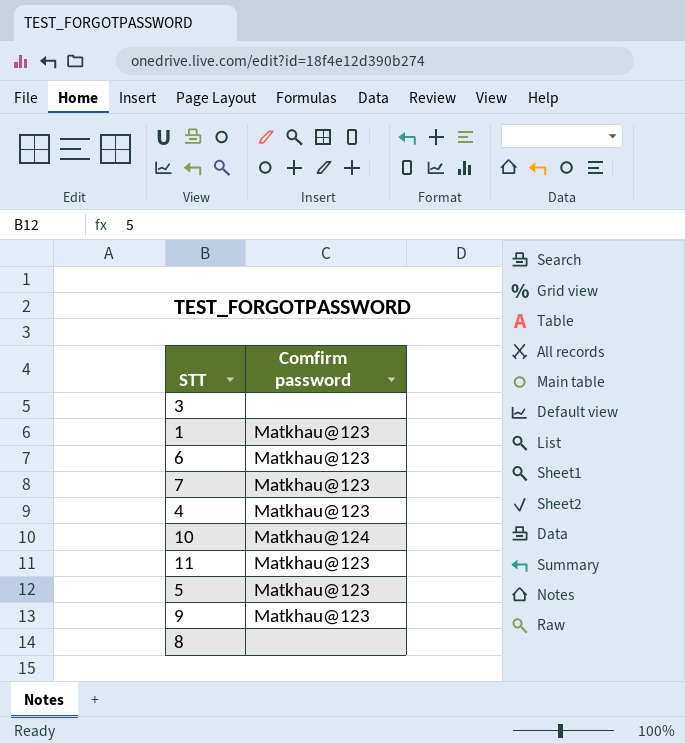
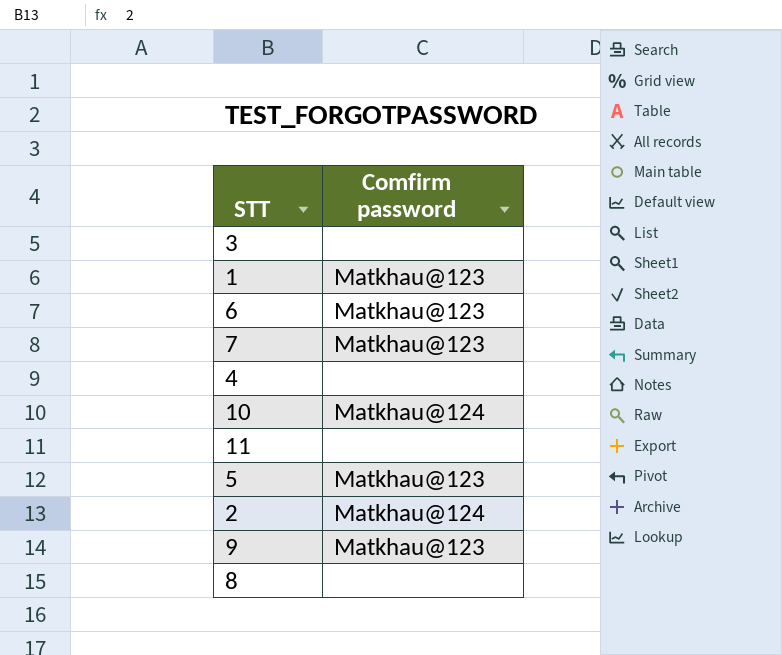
4 | Comfirm password: Matkhau@123 -> none
11 | Comfirm password: Matkhau@123 -> none
row 2: none -> Matkhau@124

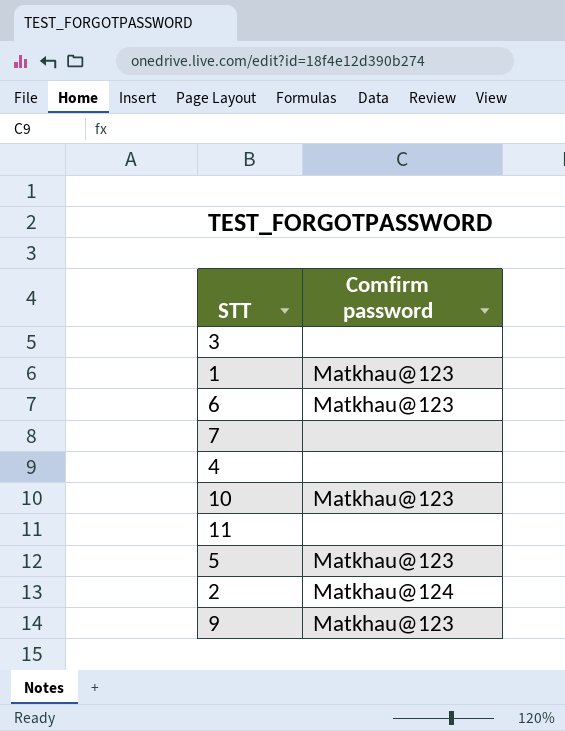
row 8: none -> none
7 | Comfirm password: Matkhau@123 -> none
10 | Comfirm password: Matkhau@124 -> Matkhau@123

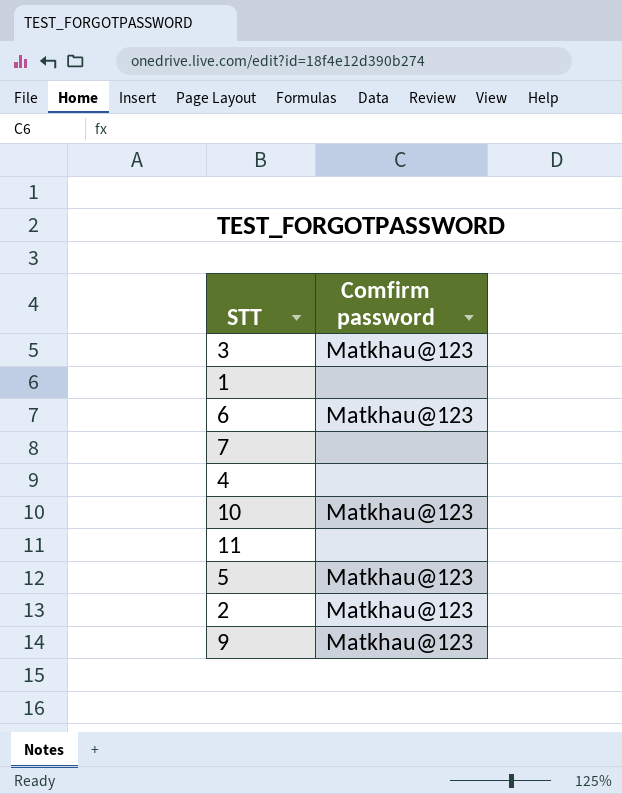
3 | Comfirm password: none -> Matkhau@123
1 | Comfirm password: Matkhau@123 -> none
2 | Comfirm password: Matkhau@124 -> Matkhau@123

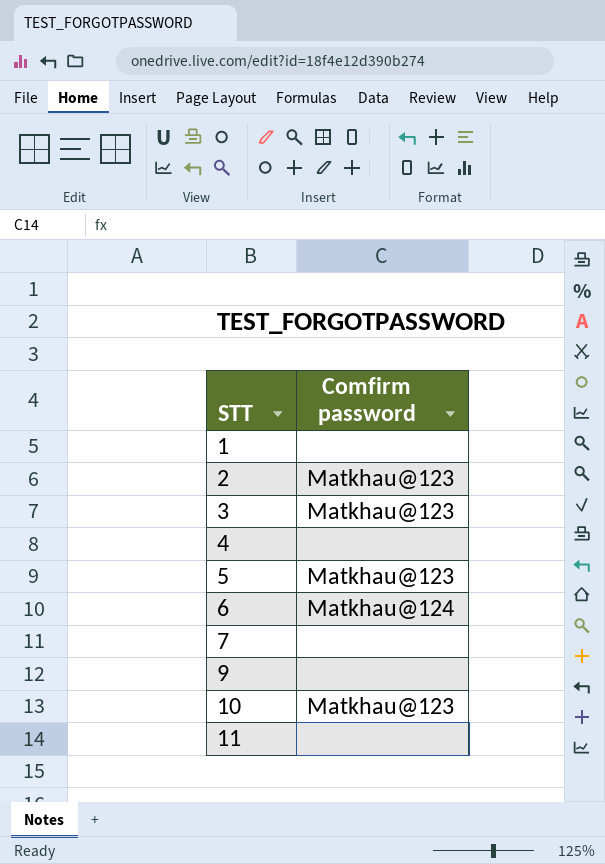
row order: none -> STT ascending
6 | Comfirm password: Matkhau@123 -> Matkhau@124
9 | Comfirm password: Matkhau@123 -> none

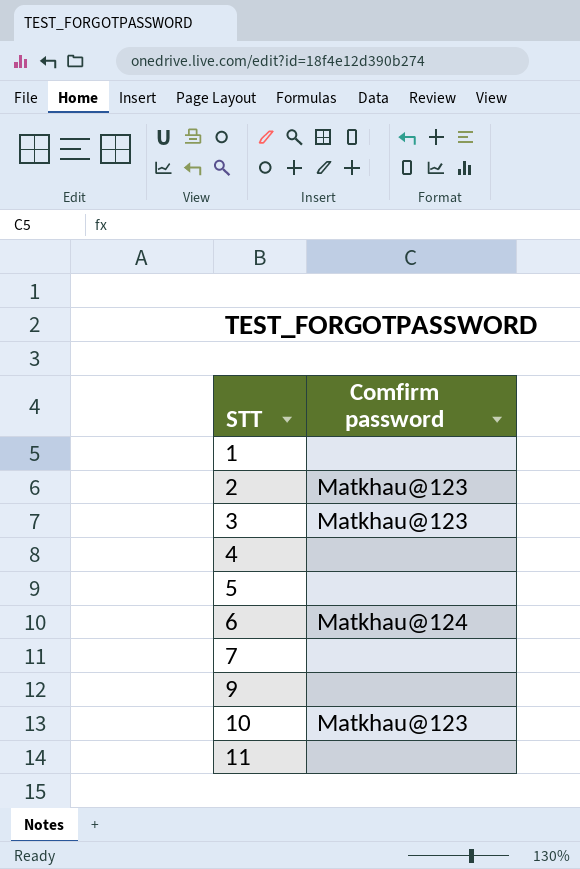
5 | Comfirm password: Matkhau@123 -> none

